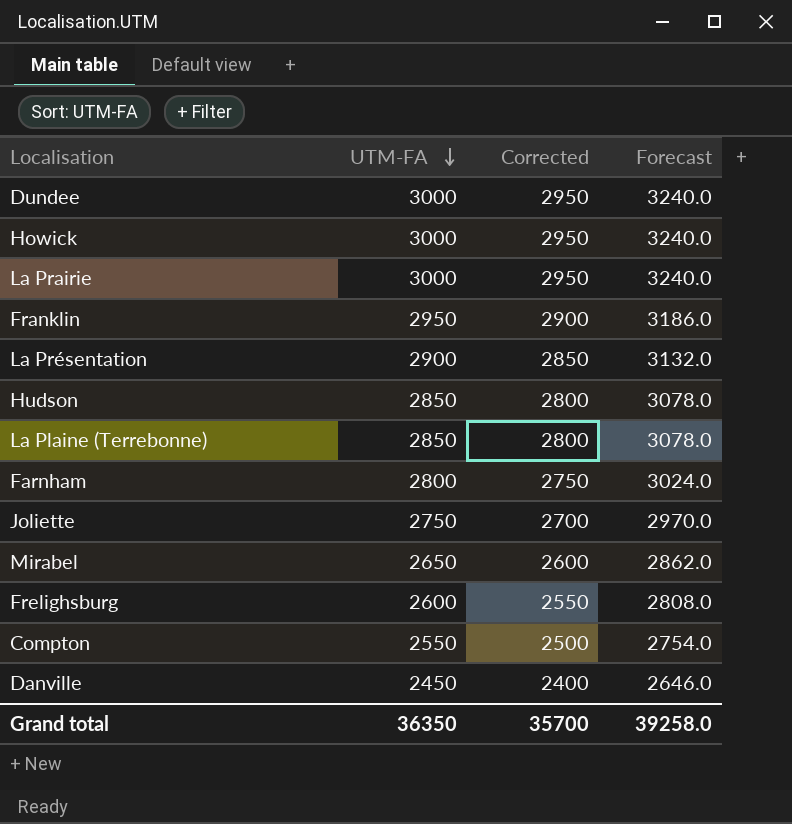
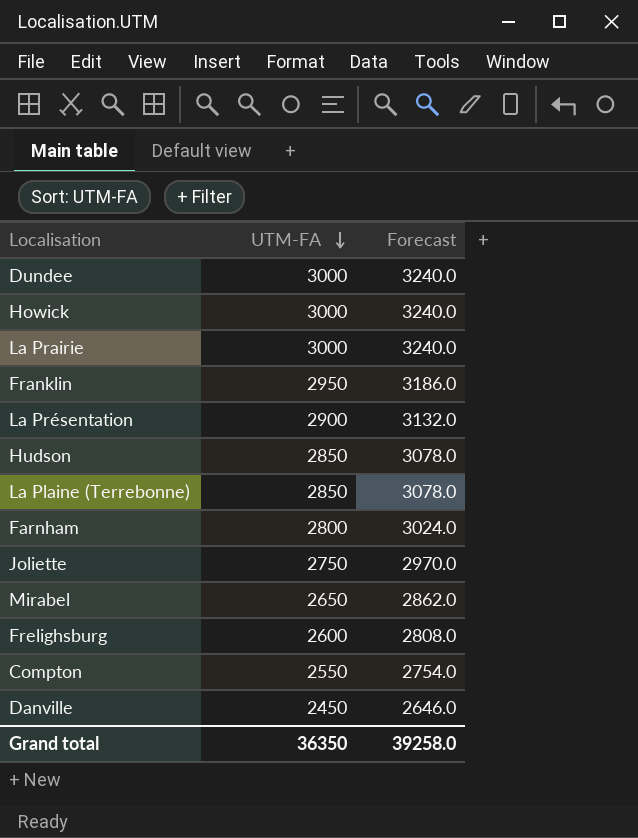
column Corrected | formula: [UTM-FA] - 50 -> none

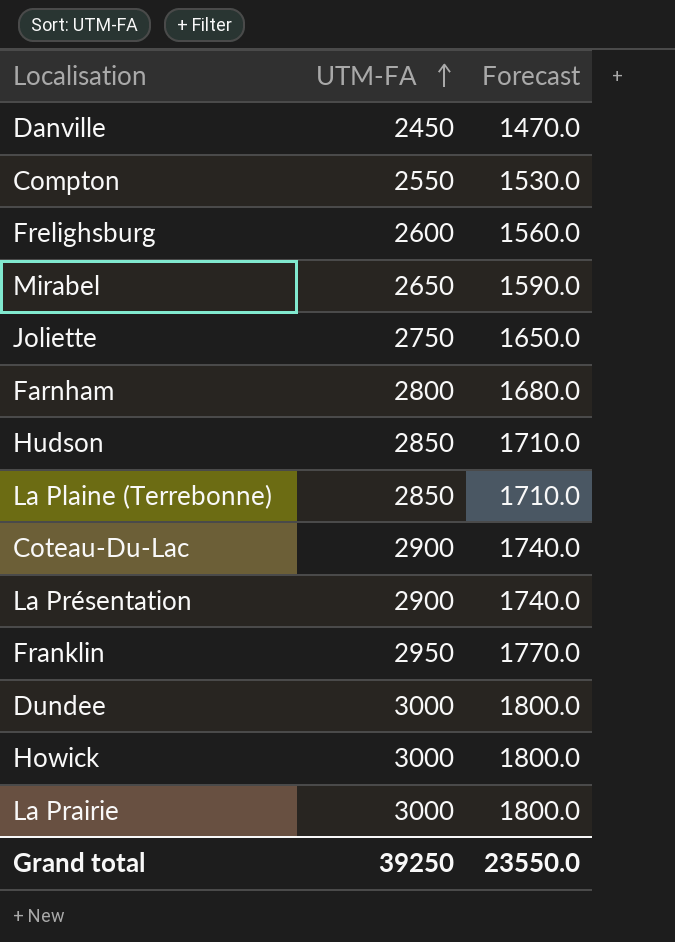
row order: UTM-FA descending -> UTM-FA ascending
column Forecast | formula: [UTM-FA] * 1.08 -> [UTM-FA] * 0.6
row Coteau-Du-Lac: none -> 2900 | 1740.0
Grand total | UTM-FA: 36350 -> 39250
Grand total | Forecast: 39258.0 -> 23550.0

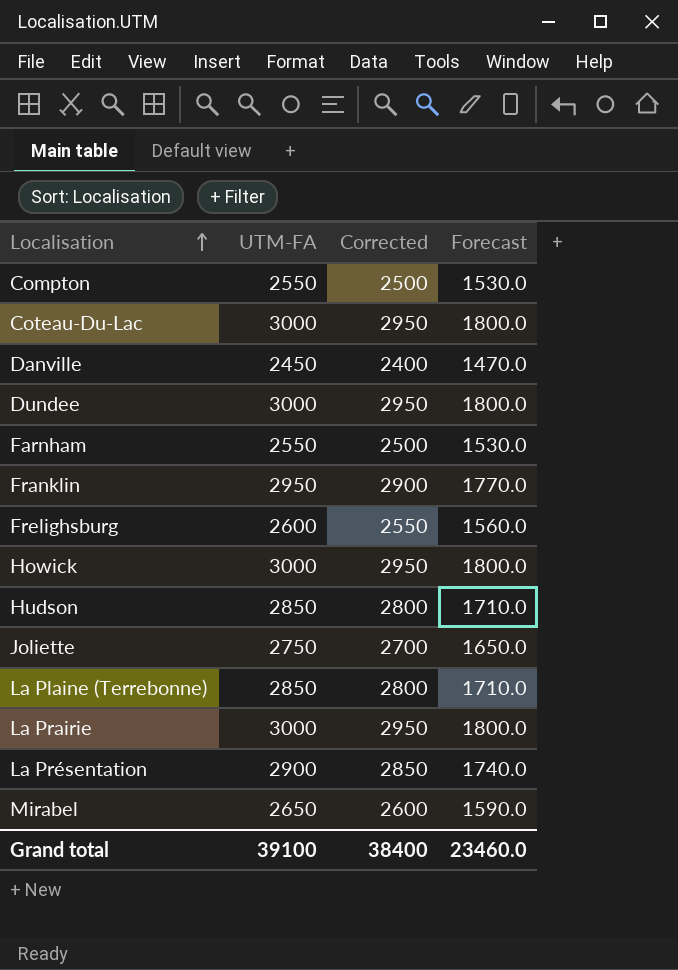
row order: UTM-FA ascending -> Localisation ascending
column Corrected | formula: none -> [UTM-FA] - 50
Coteau-Du-Lac | UTM-FA: 2900 -> 3000
Coteau-Du-Lac | Forecast: 1740.0 -> 1800.0
Farnham | UTM-FA: 2800 -> 2550
Farnham | Forecast: 1680.0 -> 1530.0
Grand total | UTM-FA: 39250 -> 39100
Grand total | Forecast: 23550.0 -> 23460.0

